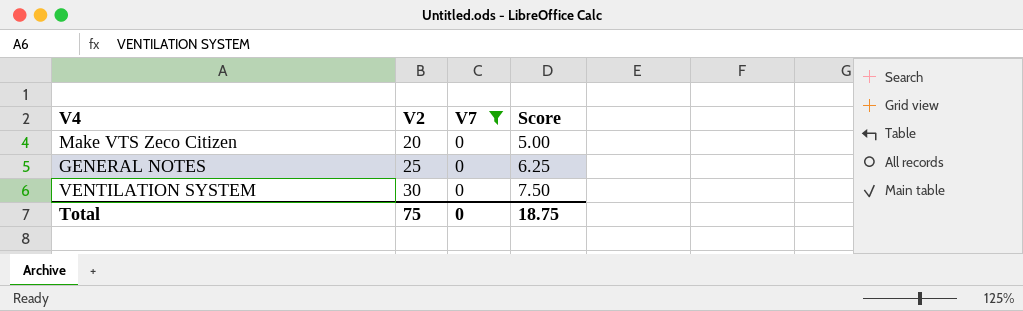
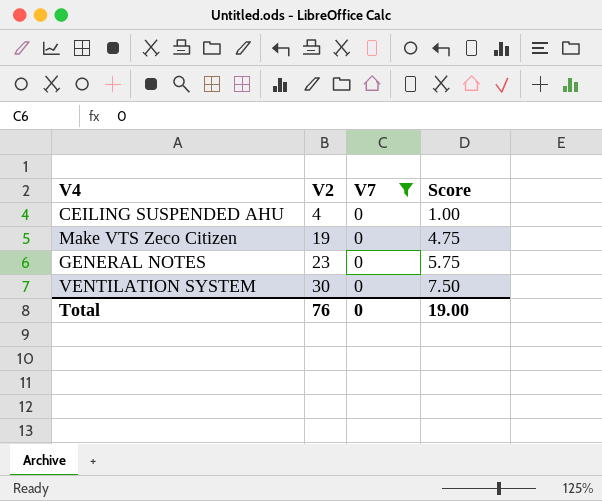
row CEILING SUSPENDED AHU: none -> 4 | 0 | 1.00
Make VTS Zeco Citizen | V2: 20 -> 19
Make VTS Zeco Citizen | Score: 5.00 -> 4.75
GENERAL NOTES | V2: 25 -> 23
GENERAL NOTES | Score: 6.25 -> 5.75
Total | V2: 75 -> 76
Total | Score: 18.75 -> 19.00

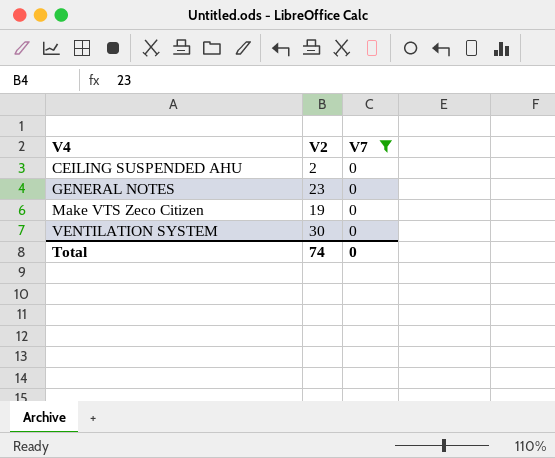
row order: V2 ascending -> V4 ascending
column Score | formula: [V2] * 0.25 -> none
CEILING SUSPENDED AHU | V2: 4 -> 2
Total | V2: 76 -> 74

